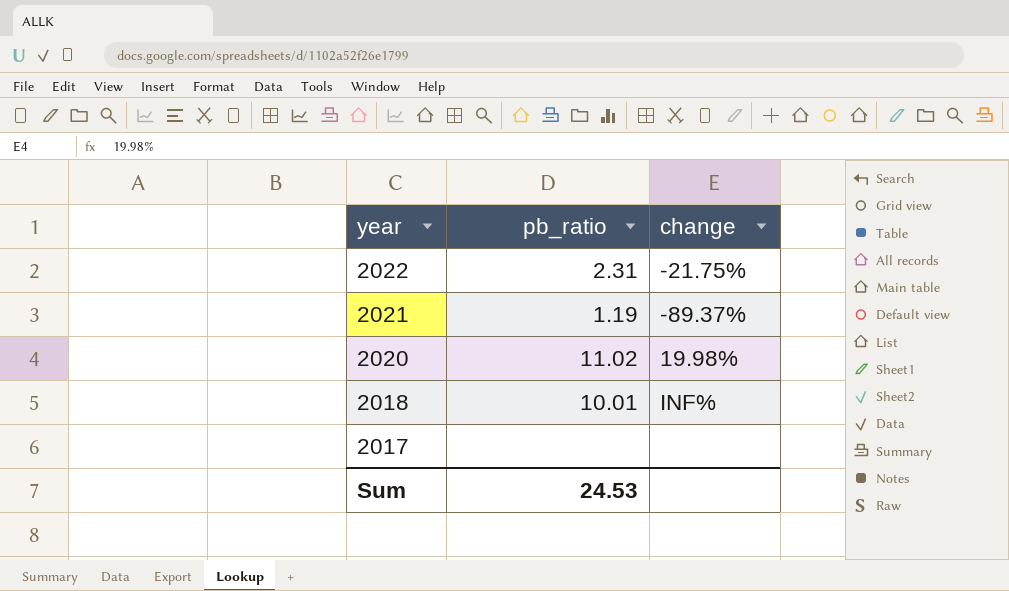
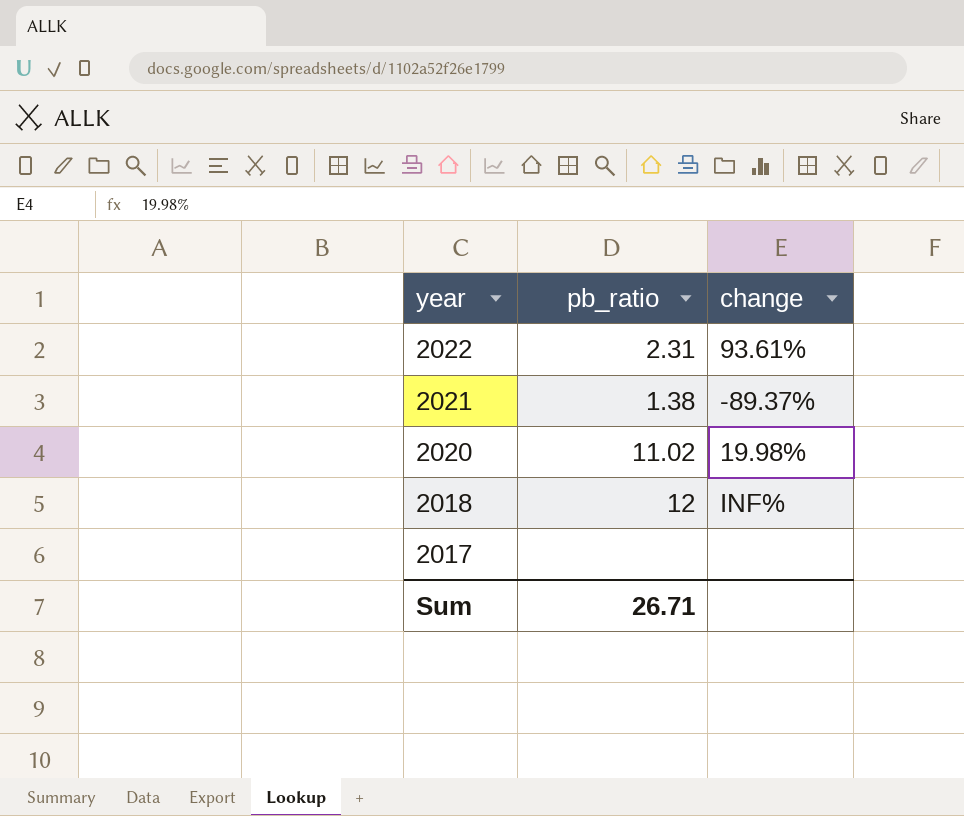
2022 | change: -21.75% -> 93.61%
2021 | pb_ratio: 1.19 -> 1.38
2018 | pb_ratio: 10.01 -> 12
Sum | pb_ratio: 24.53 -> 26.71

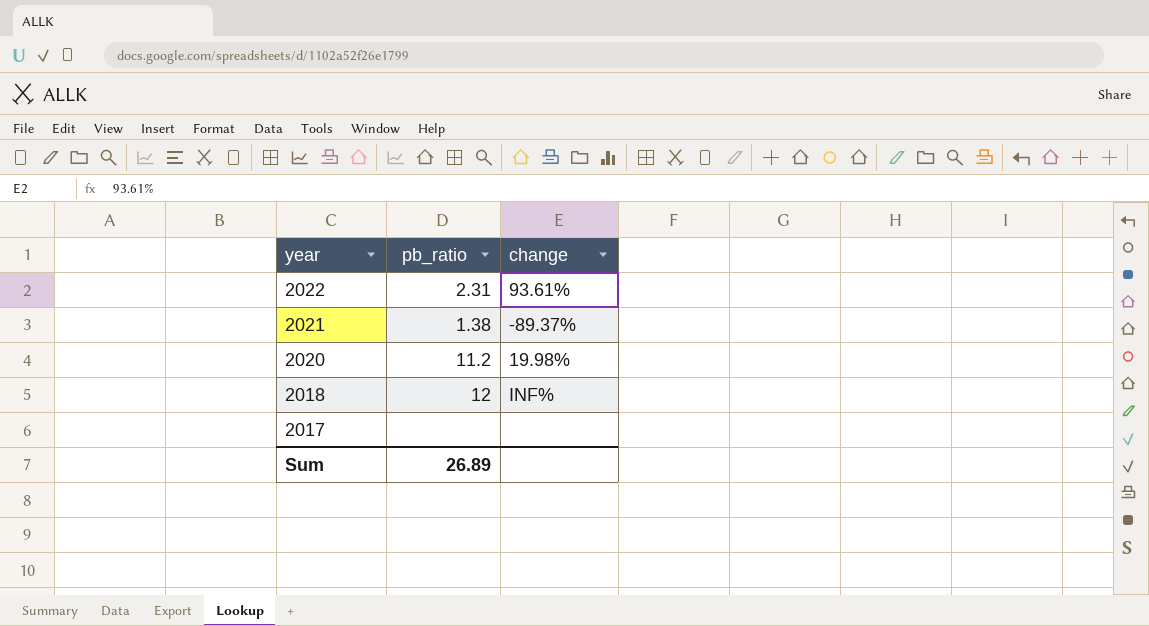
2020 | pb_ratio: 11.02 -> 11.2
Sum | pb_ratio: 26.71 -> 26.89

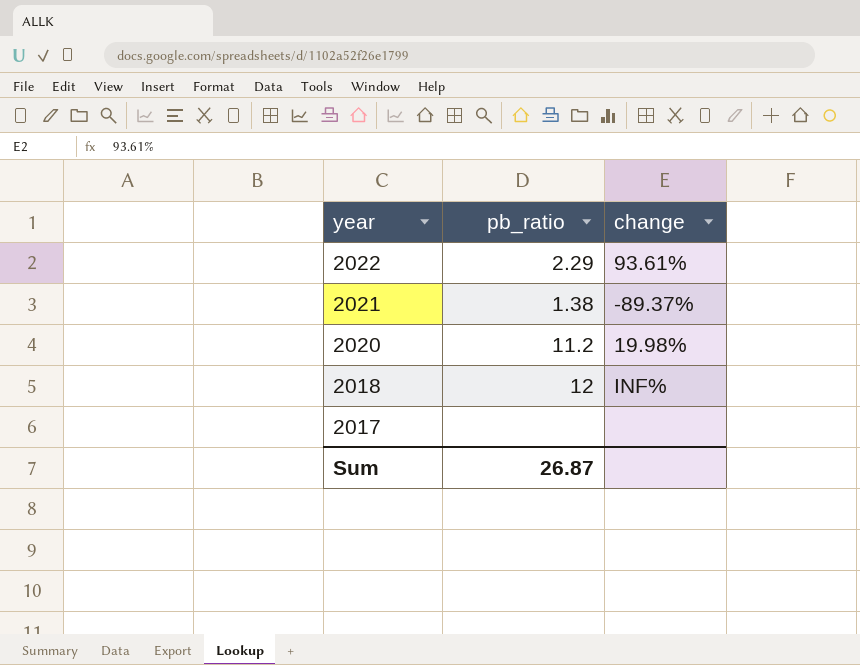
2022 | pb_ratio: 2.31 -> 2.29
Sum | pb_ratio: 26.89 -> 26.87

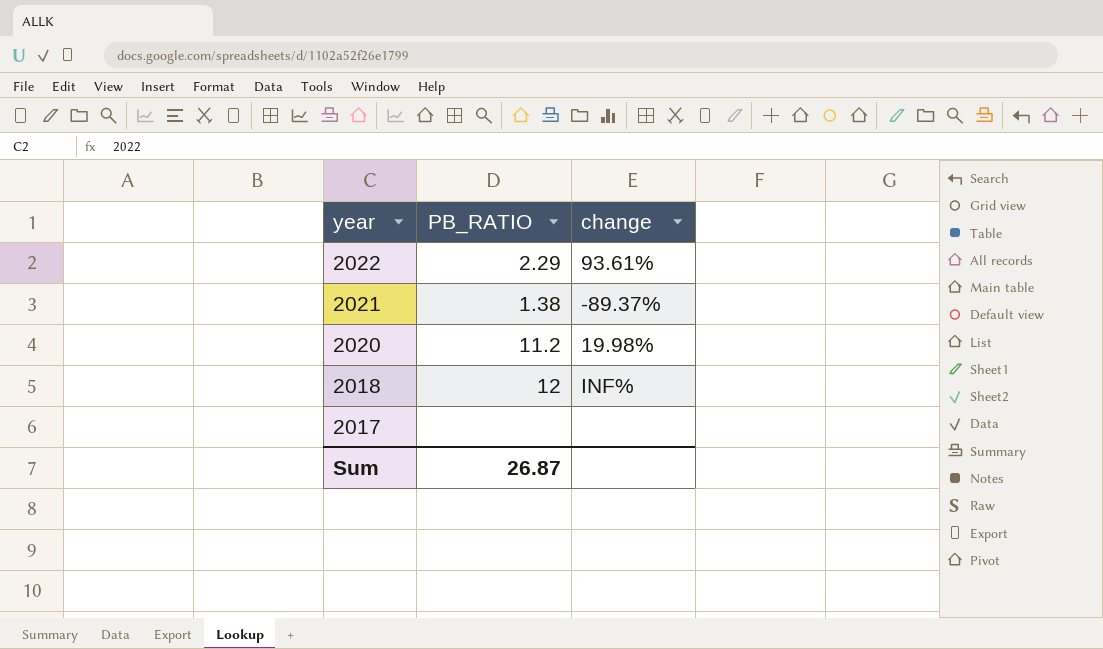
column name: pb_ratio -> PB_RATIO

